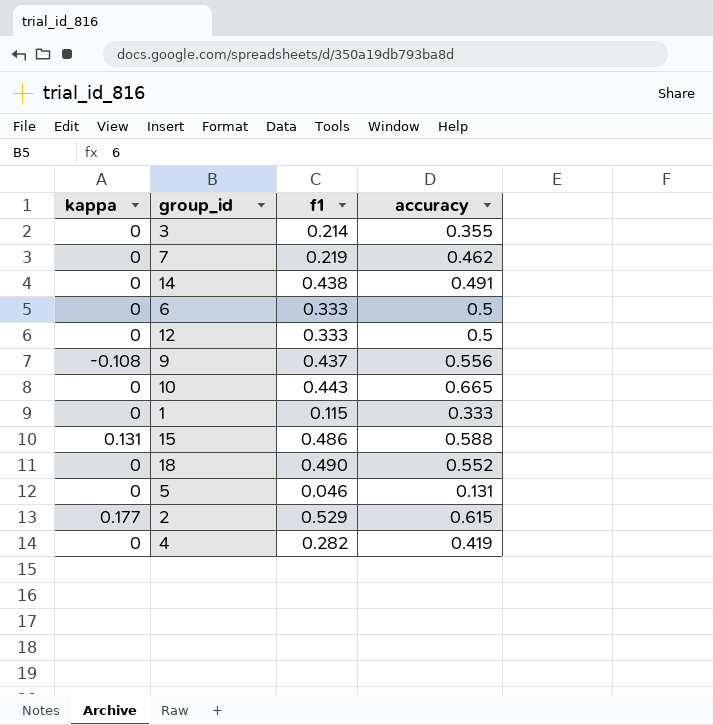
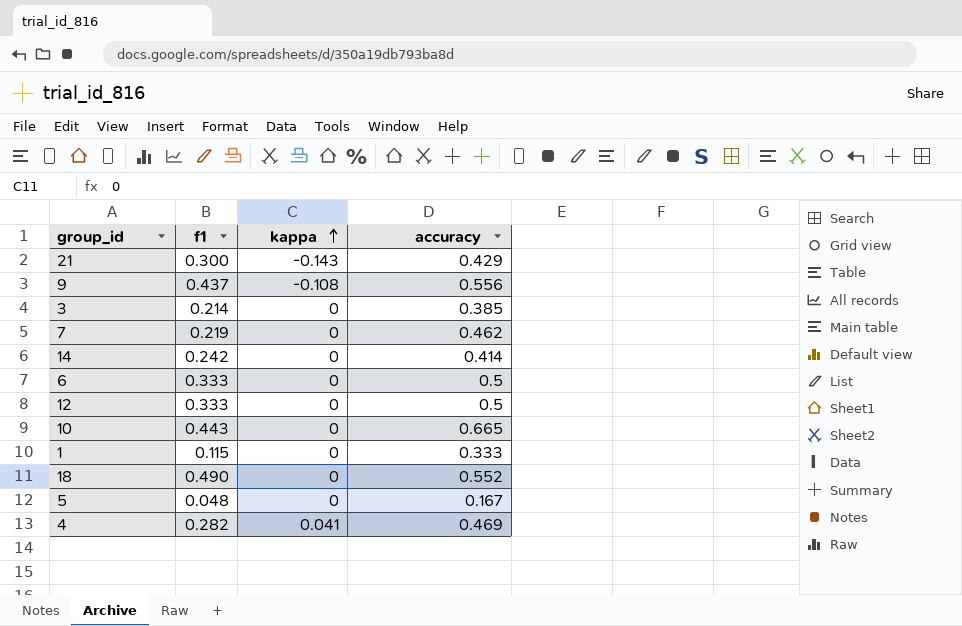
row order: none -> kappa ascending
column kappa | position: 1 -> 3
row 15: 0.131 | 0.486 | 0.588 -> none
row 2: 0.177 | 0.529 | 0.615 -> none
row 21: none -> 0.300 | -0.143 | 0.429
3 | accuracy: 0.355 -> 0.385
14 | f1: 0.438 -> 0.242
14 | accuracy: 0.491 -> 0.414
5 | f1: 0.046 -> 0.048
5 | accuracy: 0.131 -> 0.167
4 | kappa: 0 -> 0.041
4 | accuracy: 0.419 -> 0.469

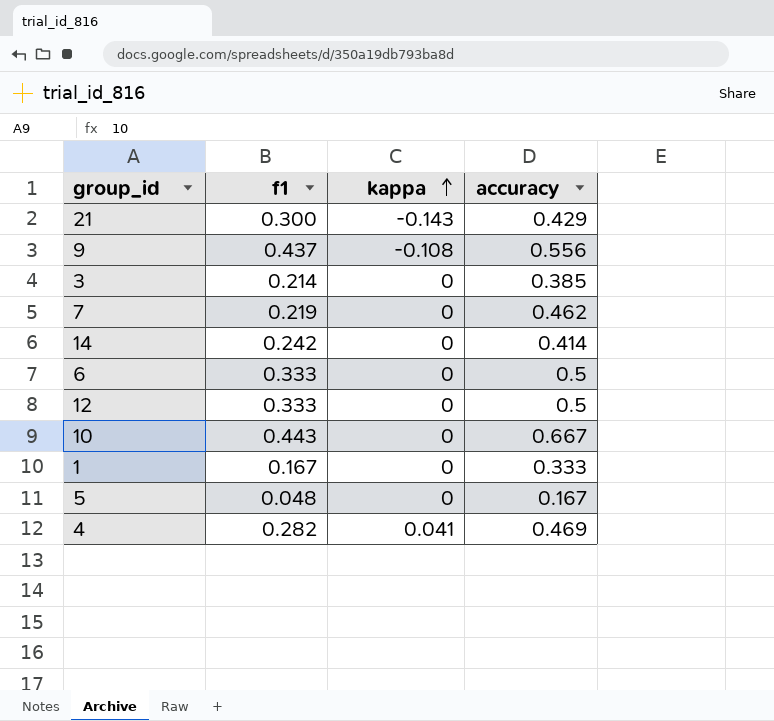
row 18: 0.490 | 0 | 0.552 -> none
10 | accuracy: 0.665 -> 0.667
1 | f1: 0.115 -> 0.167

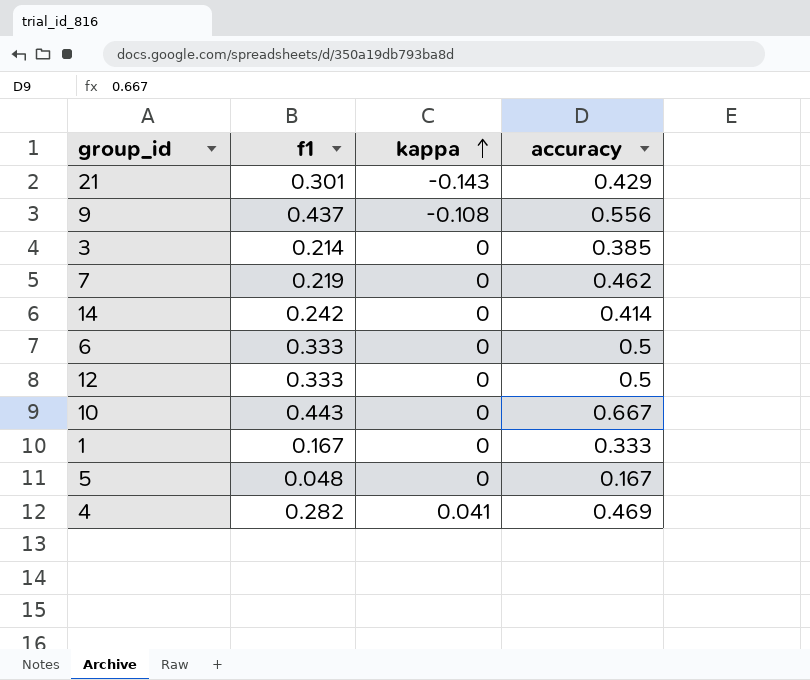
21 | f1: 0.300 -> 0.301

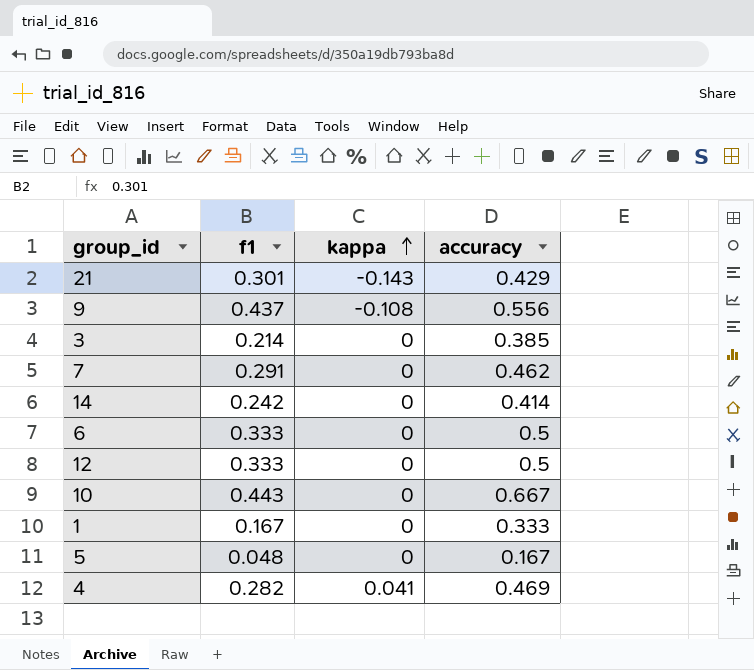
7 | f1: 0.219 -> 0.291

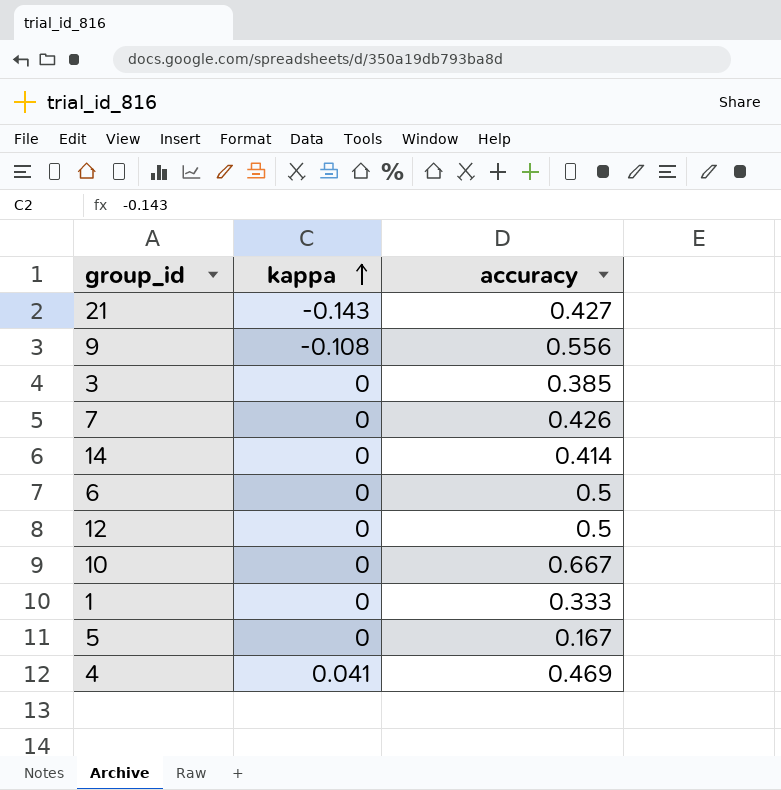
column f1 | position: 2 -> none
21 | accuracy: 0.429 -> 0.427
7 | accuracy: 0.462 -> 0.426

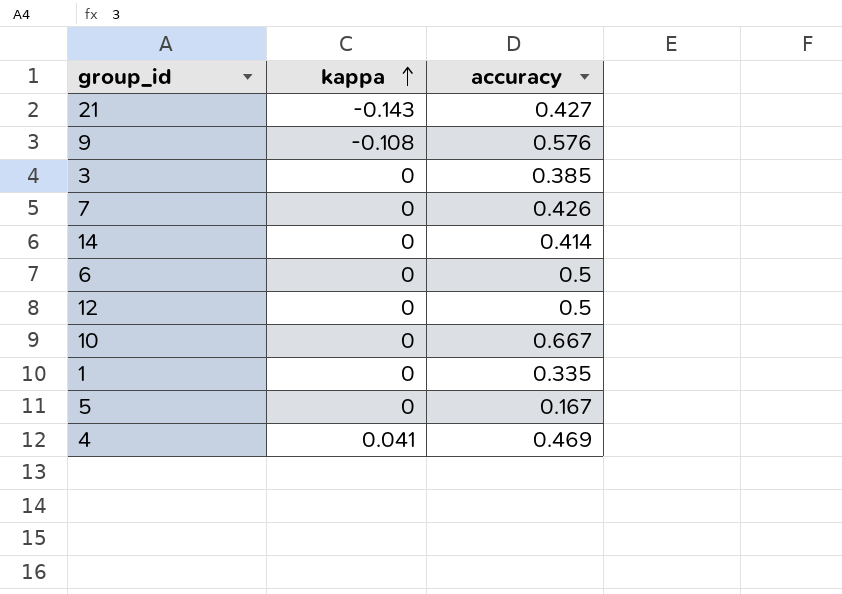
9 | accuracy: 0.556 -> 0.576
1 | accuracy: 0.333 -> 0.335

